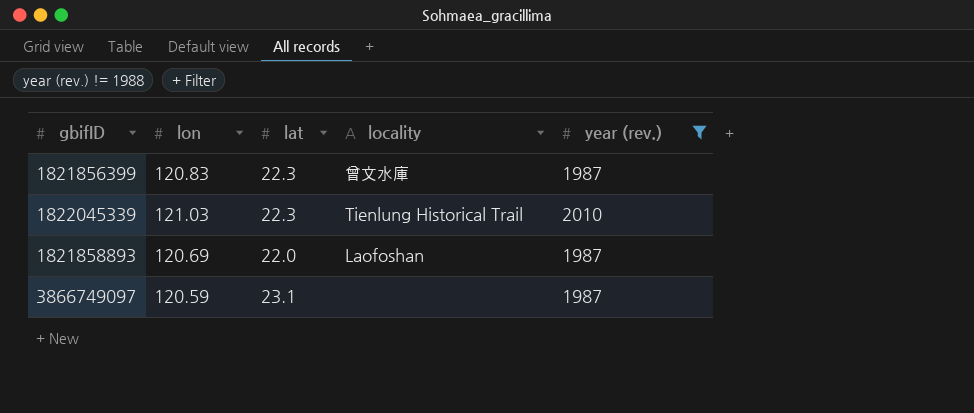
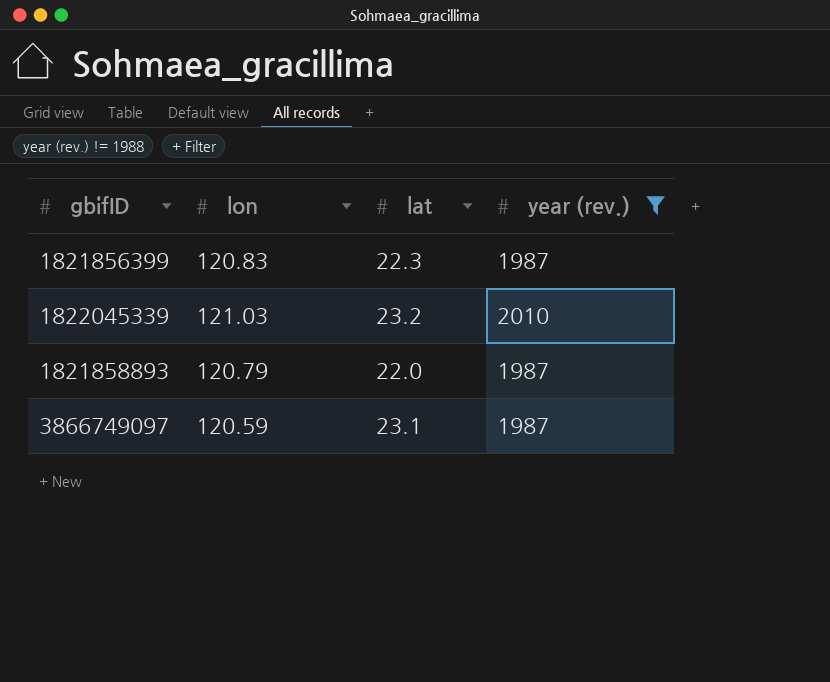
column locality | position: 4 -> none
1822045339 | lat: 22.3 -> 23.2
1821858893 | lon: 120.69 -> 120.79

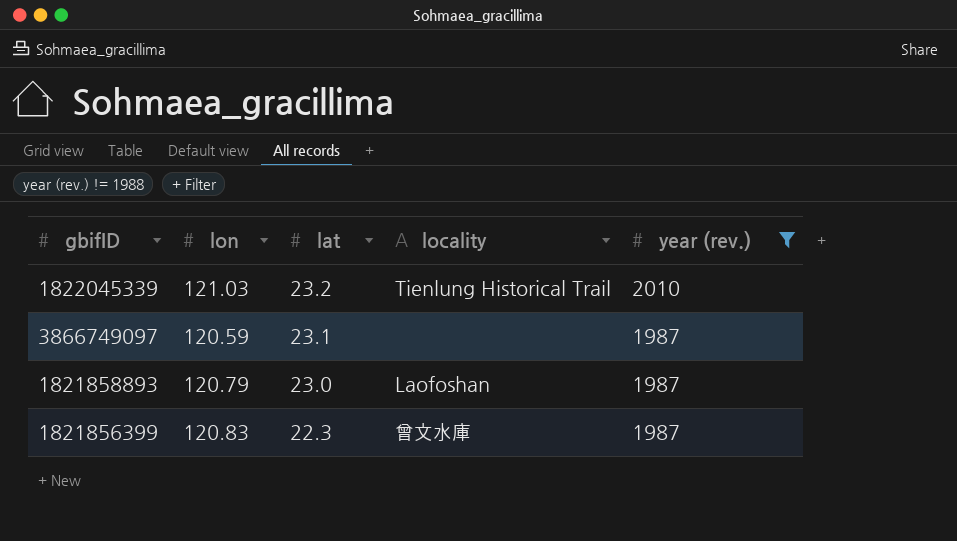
row order: none -> lat descending
column locality | position: none -> 4
1821858893 | lat: 22.0 -> 23.0

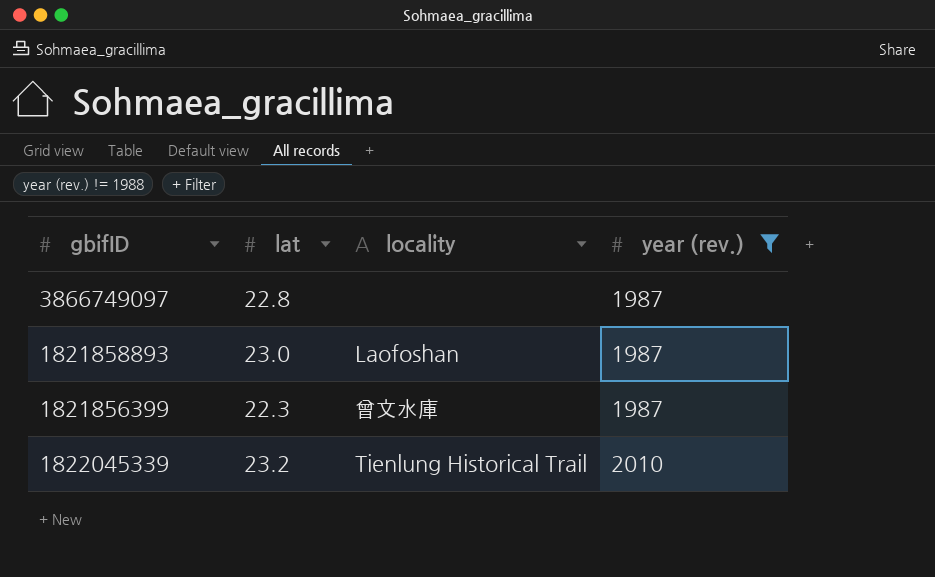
row order: lat descending -> year (rev.) ascending
column lon | position: 2 -> none
3866749097 | lat: 23.1 -> 22.8

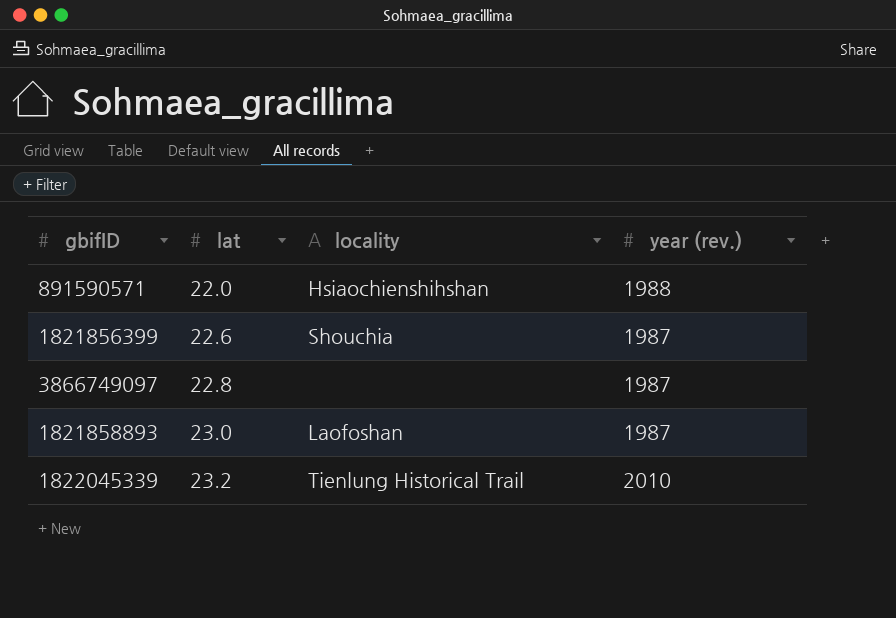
filter: year (rev.) != 1988 -> none
row order: year (rev.) ascending -> lat ascending
1821856399 | lat: 22.3 -> 22.6
1821856399 | locality: 曾文水庫 -> Shouchia

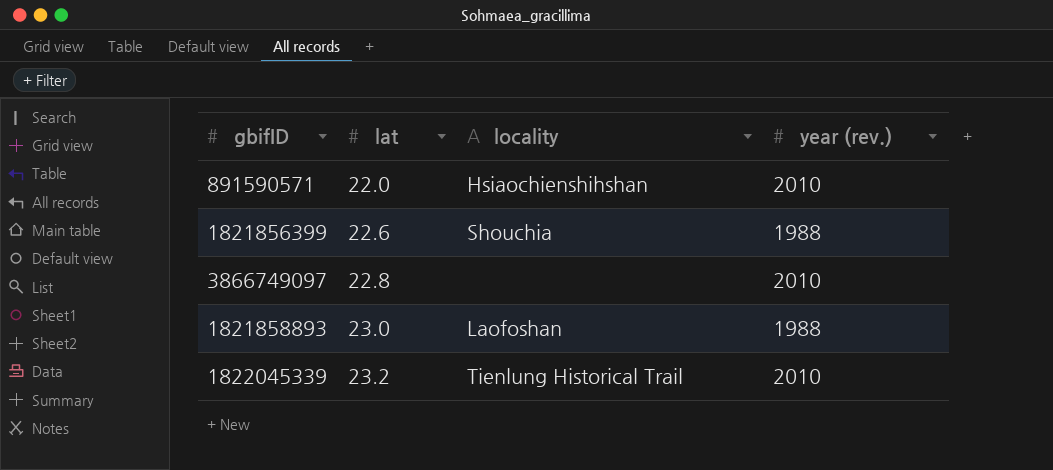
891590571 | year (rev.): 1988 -> 2010
1821856399 | year (rev.): 1987 -> 1988
3866749097 | year (rev.): 1987 -> 2010
1821858893 | year (rev.): 1987 -> 1988

